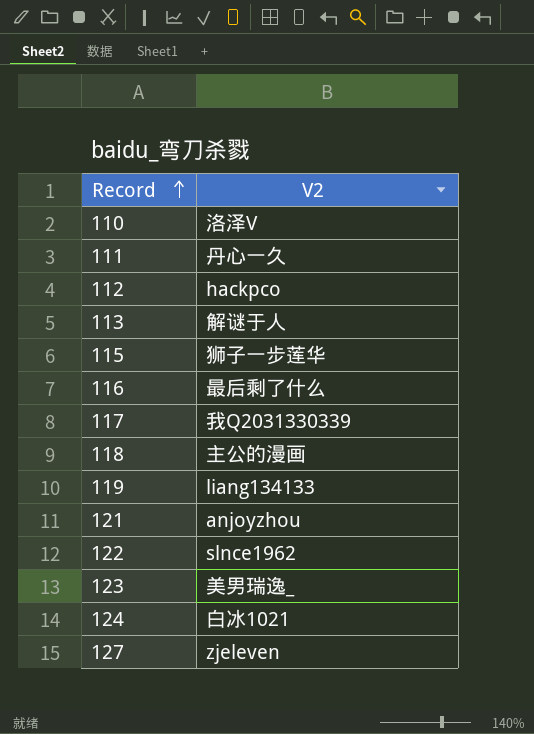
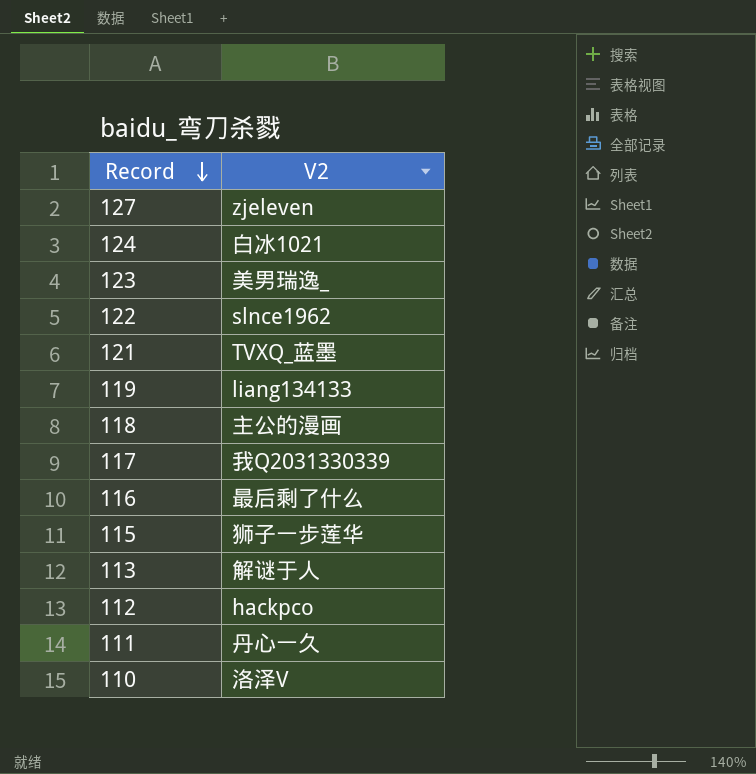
row order: Record ascending -> Record descending
121 | V2: anjoyzhou -> TVXQ_蓝墨

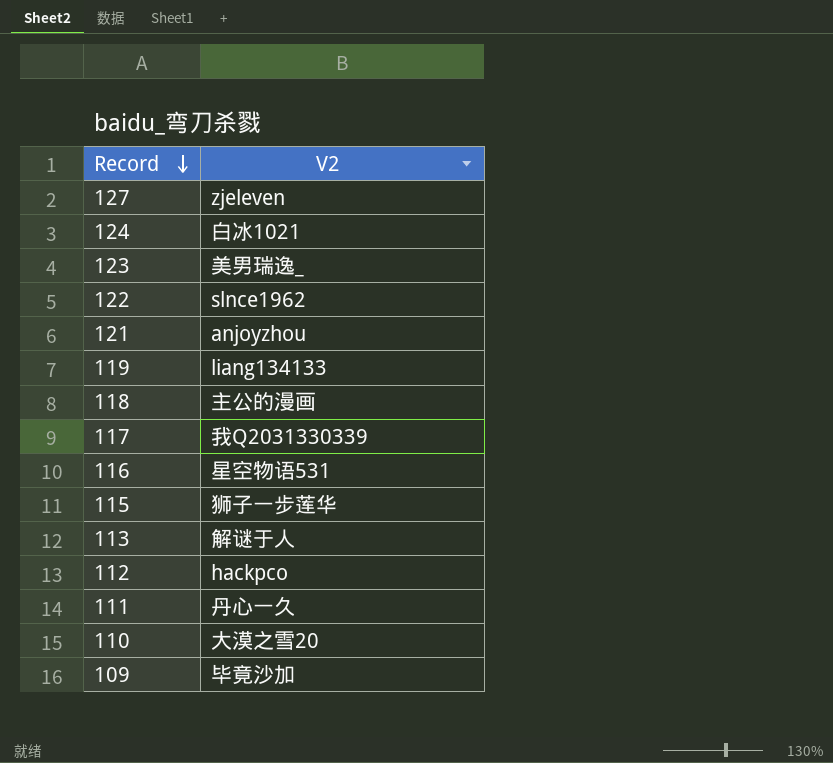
121 | V2: TVXQ_蓝墨 -> anjoyzhou
116 | V2: 最后剩了什么 -> 星空物语531
110 | V2: 洛泽V -> 大漠之雪20
row 109: none -> 毕竟沙加

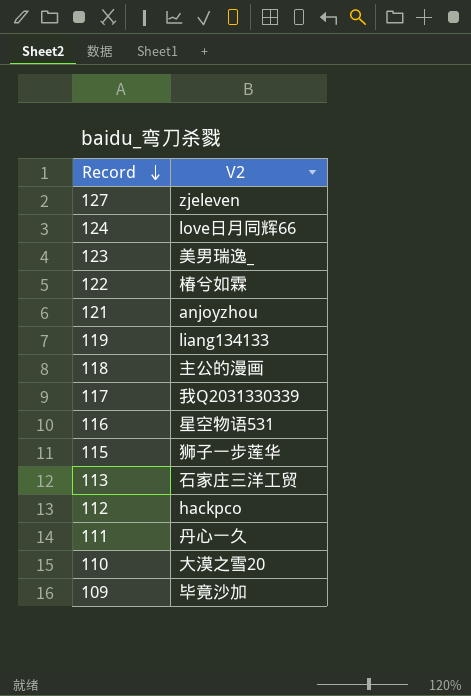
124 | V2: 白冰1021 -> love日月同辉66
122 | V2: slnce1962 -> 椿兮如霖
113 | V2: 解谜于人 -> 石家庄三洋工贸

